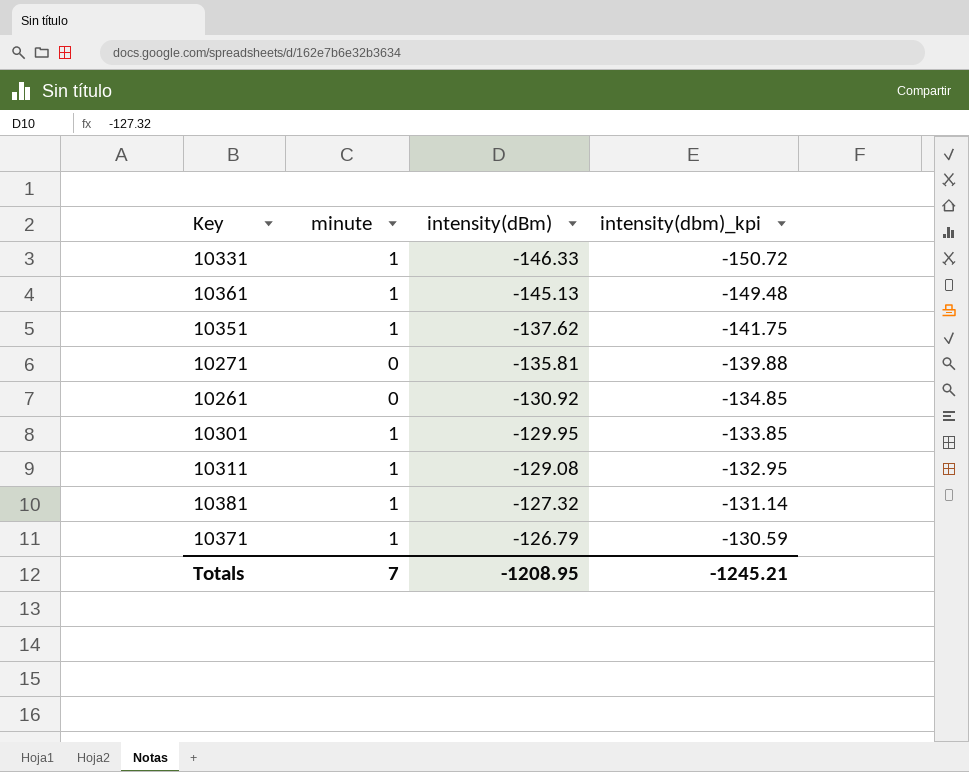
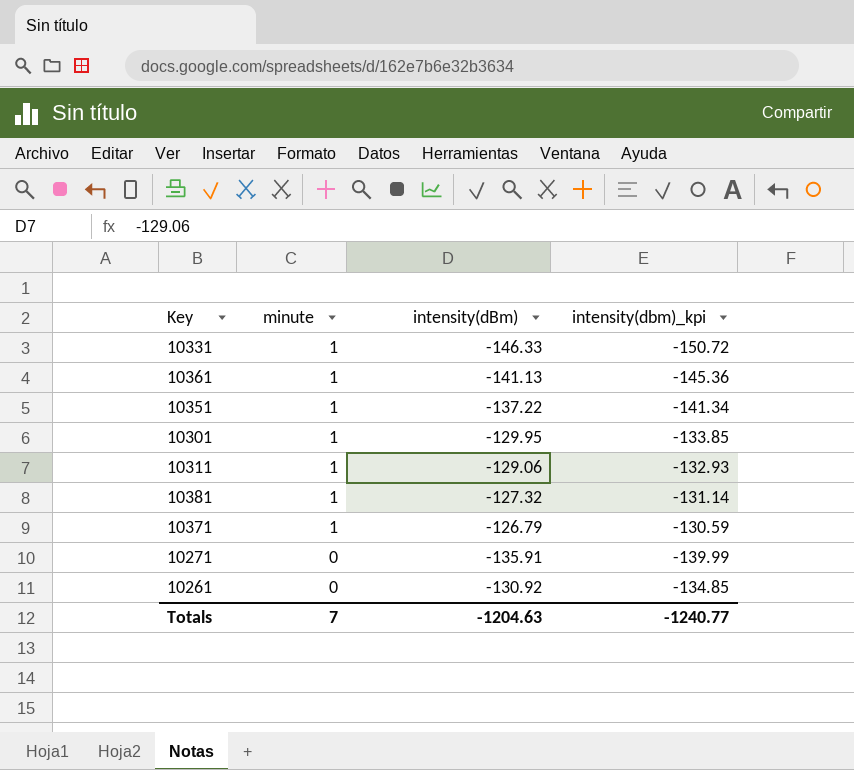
row order: intensity(dBm) ascending -> minute descending
10361 | intensity(dBm): -145.13 -> -141.13
10361 | intensity(dbm)_kpi: -149.48 -> -145.36
10351 | intensity(dBm): -137.62 -> -137.22
10351 | intensity(dbm)_kpi: -141.75 -> -141.34
10311 | intensity(dBm): -129.08 -> -129.06
10311 | intensity(dbm)_kpi: -132.95 -> -132.93
10271 | intensity(dBm): -135.81 -> -135.91
10271 | intensity(dbm)_kpi: -139.88 -> -139.99
Totals | intensity(dBm): -1208.95 -> -1204.63
Totals | intensity(dbm)_kpi: -1245.21 -> -1240.77

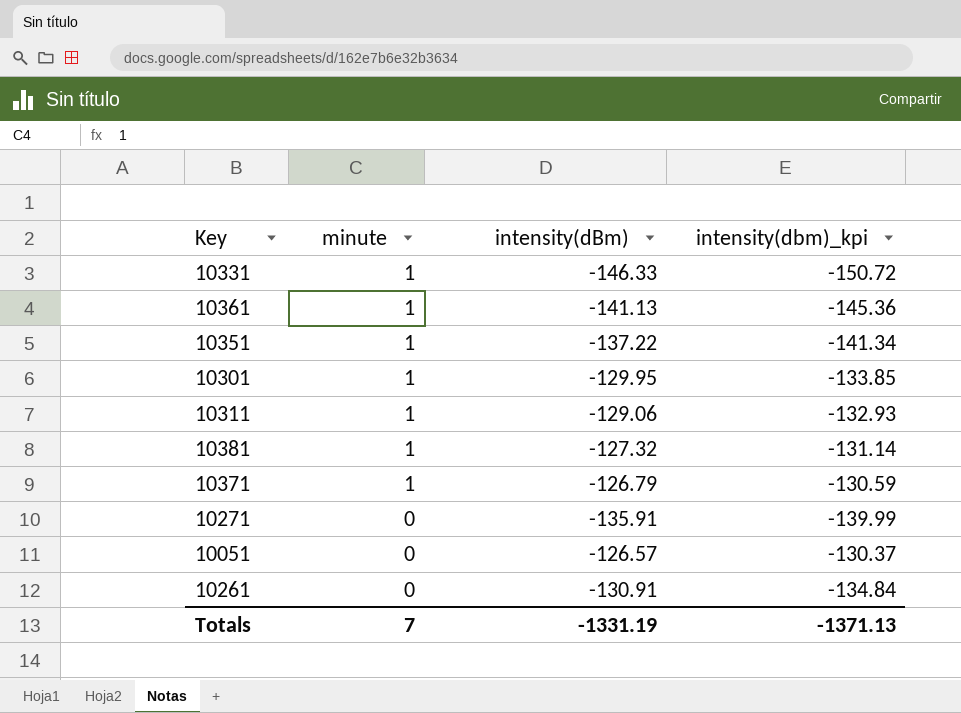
row 10051: none -> 0 | -126.57 | -130.37
10261 | intensity(dBm): -130.92 -> -130.91
10261 | intensity(dbm)_kpi: -134.85 -> -134.84
Totals | intensity(dBm): -1204.63 -> -1331.19
Totals | intensity(dbm)_kpi: -1240.77 -> -1371.13

